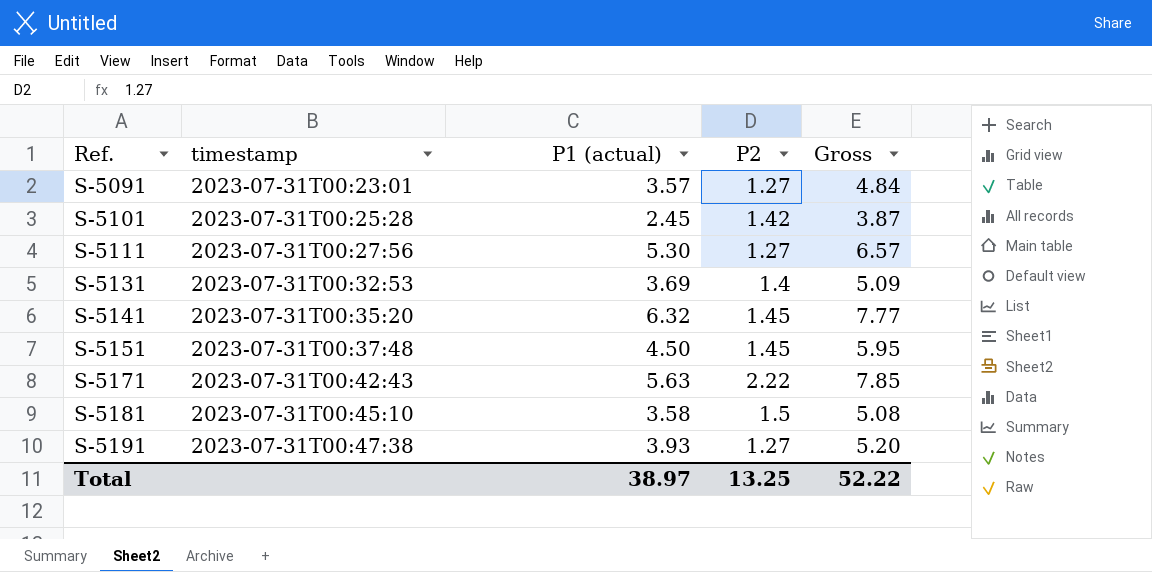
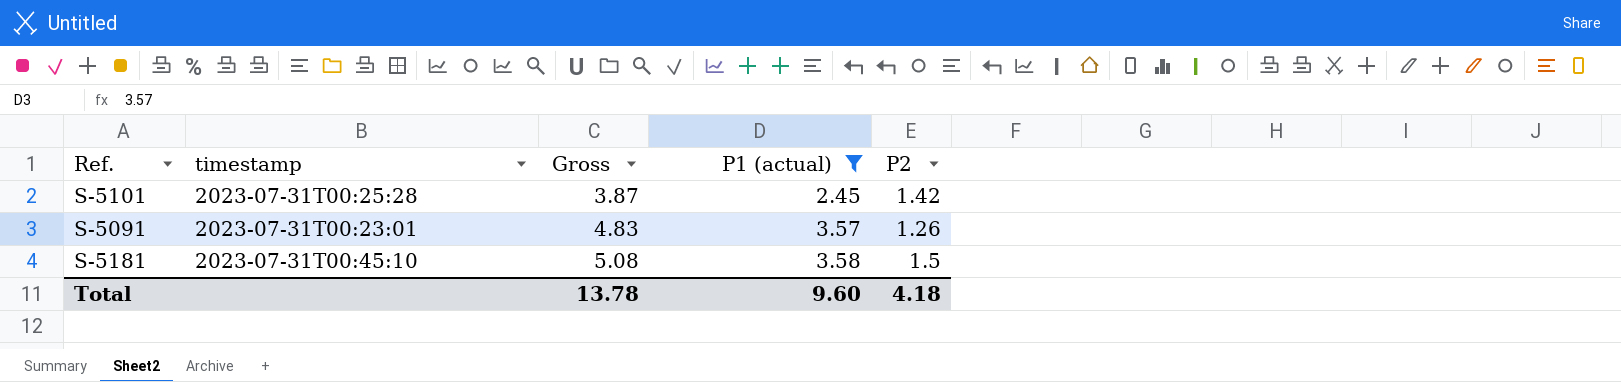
filter: none -> P1 (actual) <= 3.58
row order: Ref. ascending -> Gross ascending
column Gross | position: 5 -> 3
S-5091 | Gross: 4.84 -> 4.83
S-5091 | P2: 1.27 -> 1.26
Total | Gross: 52.22 -> 13.78
Total | P1 (actual): 38.97 -> 9.60
Total | P2: 13.25 -> 4.18

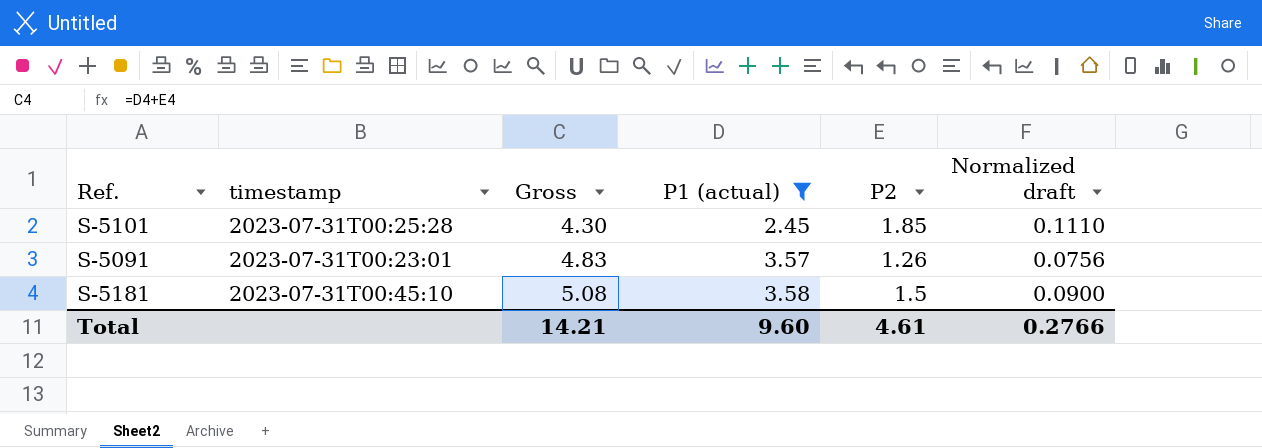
column Normalized draft | formula: none -> [P2] * 0.06
S-5101 | Gross: 3.87 -> 4.30
S-5101 | P2: 1.42 -> 1.85
Total | Gross: 13.78 -> 14.21
Total | P2: 4.18 -> 4.61

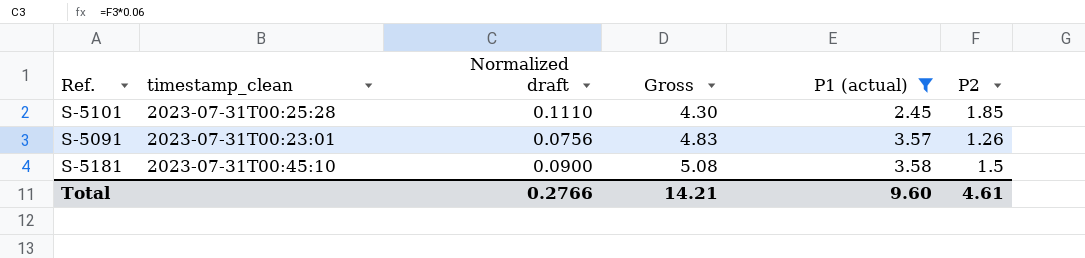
column name: timestamp -> timestamp_clean
column Normalized draft | position: 6 -> 3

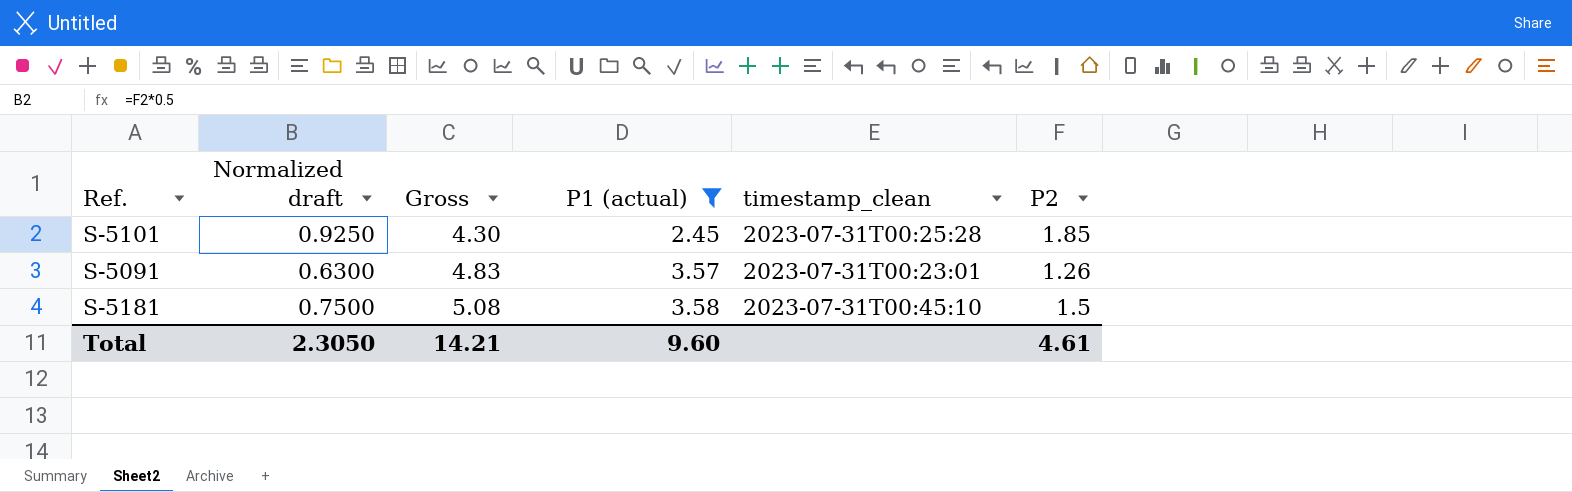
column Normalized draft | formula: [P2] * 0.06 -> [P2] * 0.5
column timestamp_clean | position: 2 -> 5
Total | Normalized draft: 0.2766 -> 2.3050

